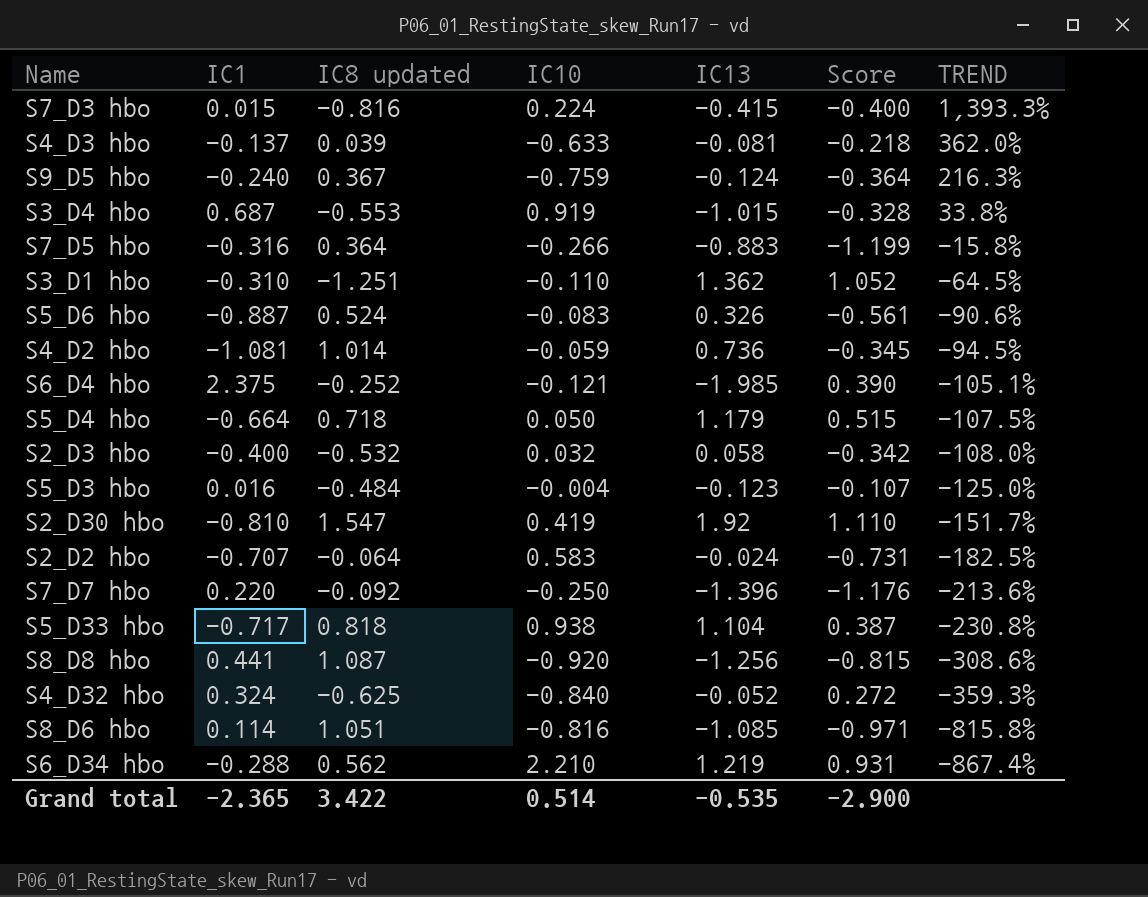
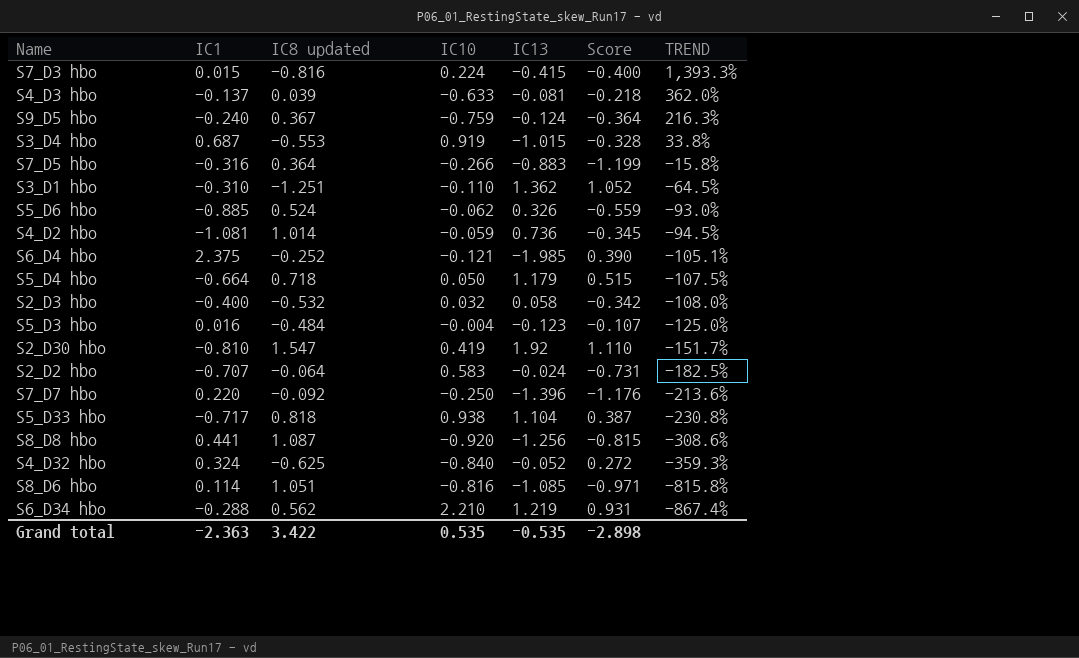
S5_D6 hbo | IC1: -0.887 -> -0.885
S5_D6 hbo | IC10: -0.083 -> -0.062
S5_D6 hbo | Score: -0.561 -> -0.559
S5_D6 hbo | TREND: -90.6% -> -93.0%
Grand total | IC1: -2.365 -> -2.363
Grand total | IC10: 0.514 -> 0.535
Grand total | Score: -2.900 -> -2.898

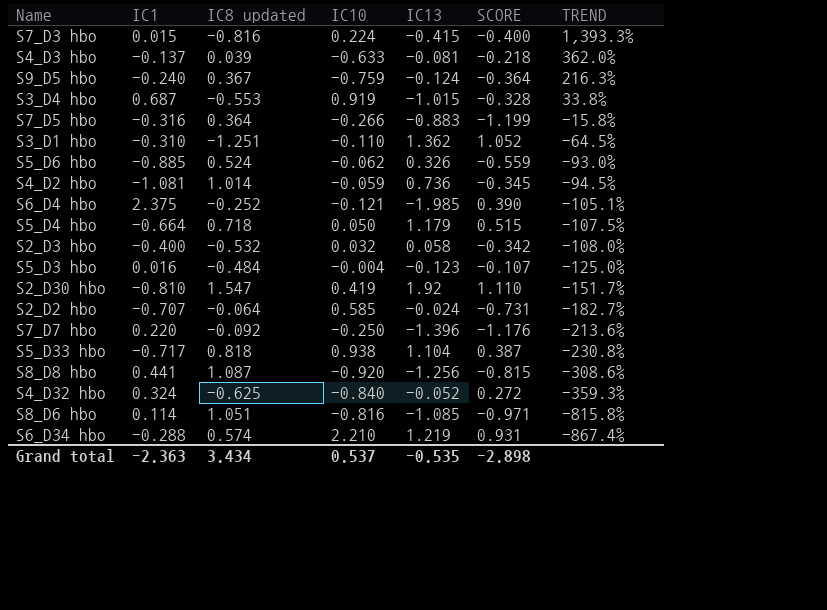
column name: Score -> SCORE
S2_D2 hbo | IC10: 0.583 -> 0.585
S2_D2 hbo | TREND: -182.5% -> -182.7%
S6_D34 hbo | IC8 updated: 0.562 -> 0.574
Grand total | IC8 updated: 3.422 -> 3.434
Grand total | IC10: 0.535 -> 0.537

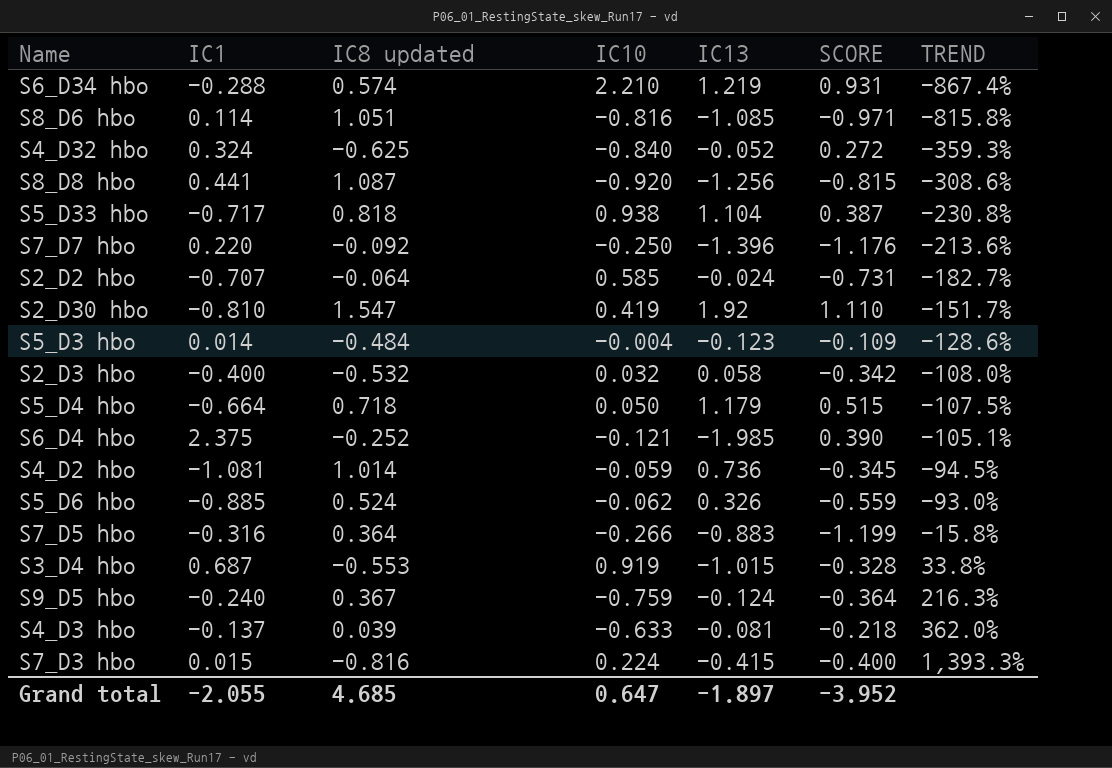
row order: TREND descending -> TREND ascending
row S3_D1 hbo: -0.310 | -1.251 | -0.110 | 1.362 | 1.052 | -64.5% -> none
S5_D3 hbo | IC1: 0.016 -> 0.014
S5_D3 hbo | SCORE: -0.107 -> -0.109
S5_D3 hbo | TREND: -125.0% -> -128.6%
Grand total | IC1: -2.363 -> -2.055
Grand total | IC8 updated: 3.434 -> 4.685
Grand total | IC10: 0.537 -> 0.647
Grand total | IC13: -0.535 -> -1.897
Grand total | SCORE: -2.898 -> -3.952

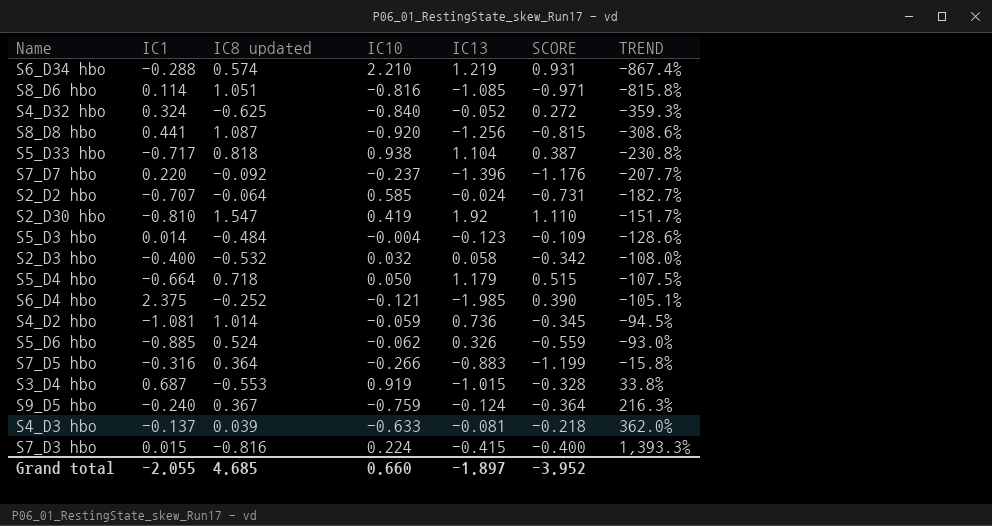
S7_D7 hbo | IC10: -0.250 -> -0.237
S7_D7 hbo | TREND: -213.6% -> -207.7%
Grand total | IC10: 0.647 -> 0.660

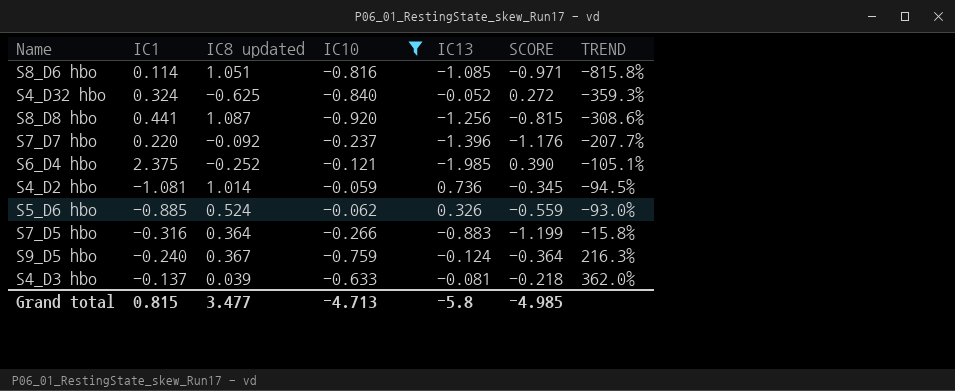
filter: none -> IC10 <= -0.059
Grand total | IC1: -2.055 -> 0.815
Grand total | IC8 updated: 4.685 -> 3.477
Grand total | IC10: 0.660 -> -4.713
Grand total | IC13: -1.897 -> -5.8
Grand total | SCORE: -3.952 -> -4.985

